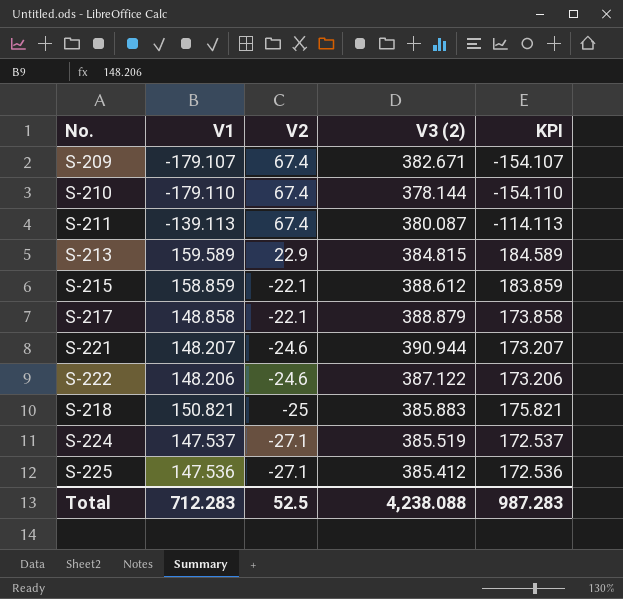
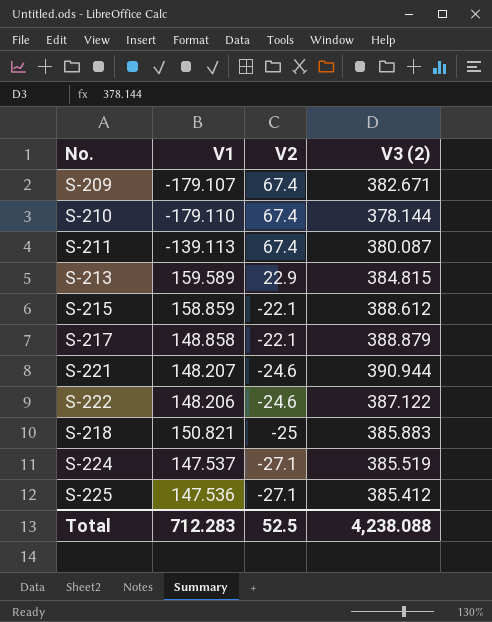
column KPI | formula: [V1] + 25 -> none

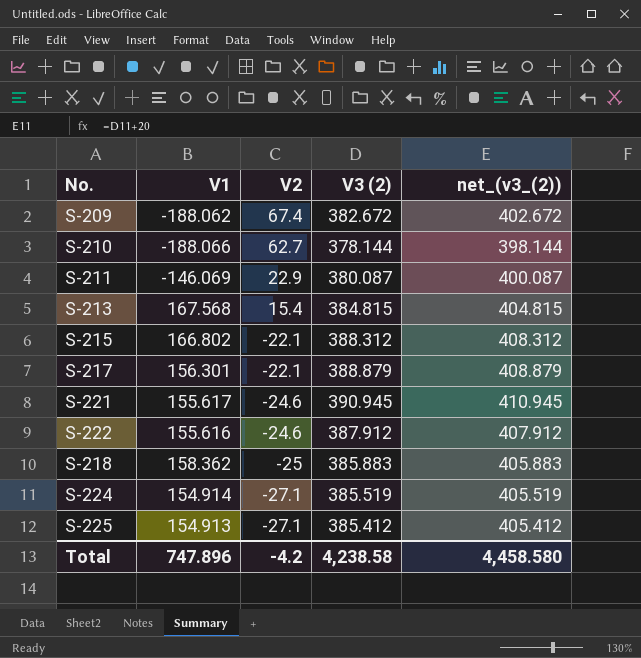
column net_(v3_(2)) | formula: none -> [V3 (2)] + 20
S-209 | V1: -179.107 -> -188.062
S-209 | V3 (2): 382.671 -> 382.672
S-210 | V1: -179.110 -> -188.066
S-210 | V2: 67.4 -> 62.7
S-211 | V1: -139.113 -> -146.069
S-211 | V2: 67.4 -> 22.9
S-213 | V1: 159.589 -> 167.568
S-213 | V2: 22.9 -> 15.4
S-215 | V1: 158.859 -> 166.802
S-215 | V3 (2): 388.612 -> 388.312
S-217 | V1: 148.858 -> 156.301
S-221 | V1: 148.207 -> 155.617
S-221 | V3 (2): 390.944 -> 390.945
S-222 | V1: 148.206 -> 155.616
S-222 | V3 (2): 387.122 -> 387.912
S-218 | V1: 150.821 -> 158.362
S-224 | V1: 147.537 -> 154.914
S-225 | V1: 147.536 -> 154.913
Total | V1: 712.283 -> 747.896
Total | V2: 52.5 -> -4.2
Total | V3 (2): 4,238.088 -> 4,238.58

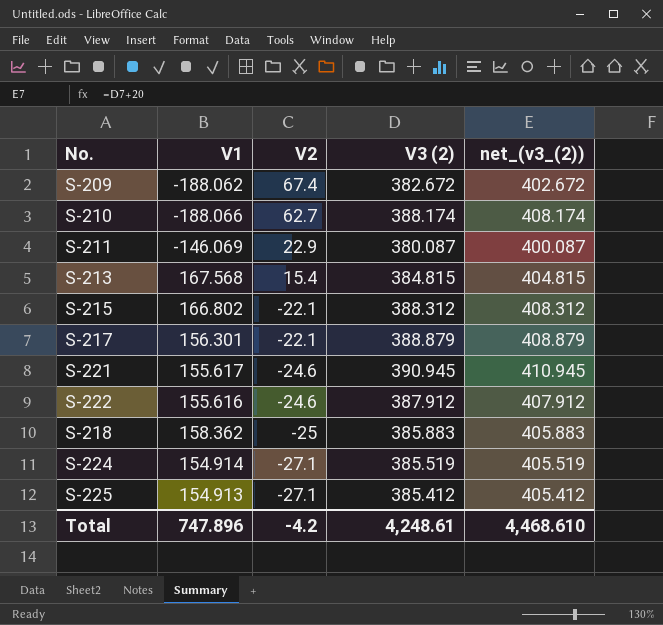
S-210 | V3 (2): 378.144 -> 388.174
S-210 | net_(v3_(2)): 398.144 -> 408.174
Total | V3 (2): 4,238.58 -> 4,248.61
Total | net_(v3_(2)): 4,458.580 -> 4,468.610

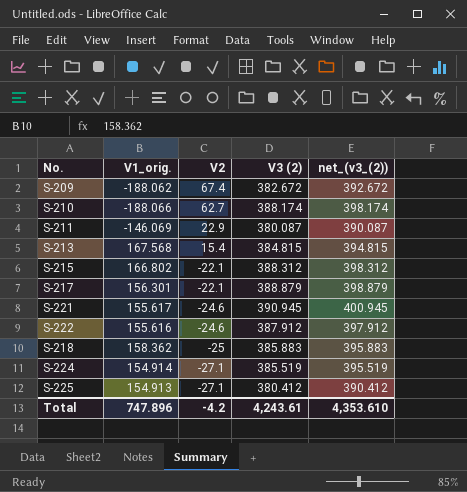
column name: V1 -> V1_orig.
column net_(v3_(2)) | formula: [V3 (2)] + 20 -> [V3 (2)] + 10
S-225 | V3 (2): 385.412 -> 380.412
Total | V3 (2): 4,248.61 -> 4,243.61
Total | net_(v3_(2)): 4,468.610 -> 4,353.610

